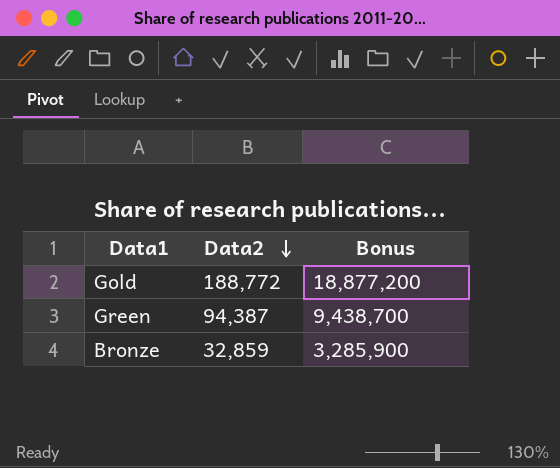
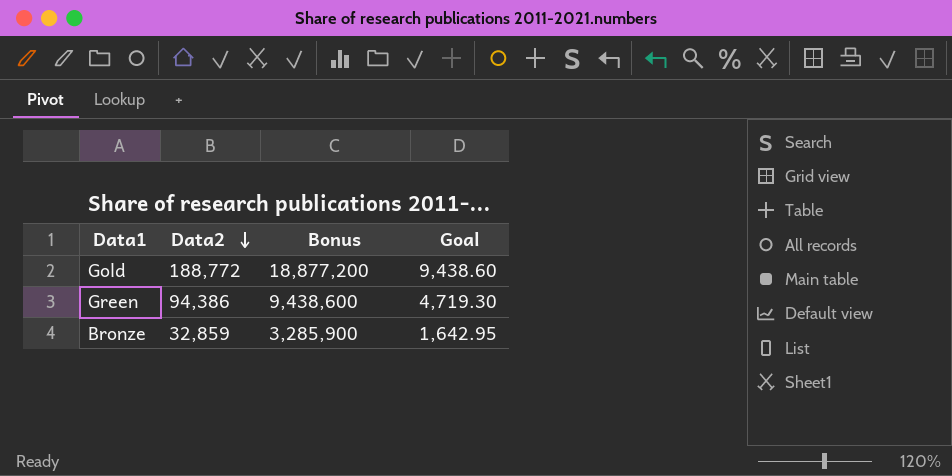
column Goal | formula: none -> [Data2] * 0.05
Green | Data2: 94,387 -> 94,386
Green | Bonus: 9,438,700 -> 9,438,600

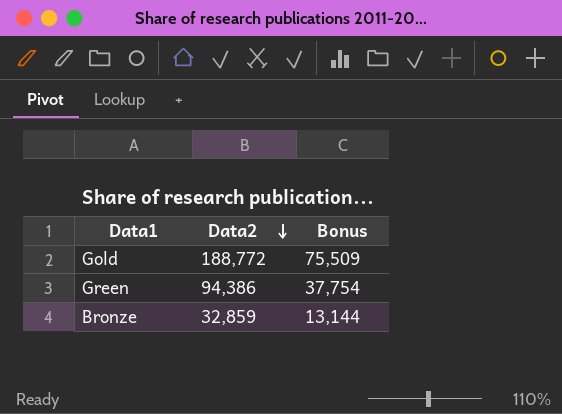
column Goal | formula: [Data2] * 0.05 -> none
column Bonus | formula: [Data2] * 100 -> [Data2] * 0.4

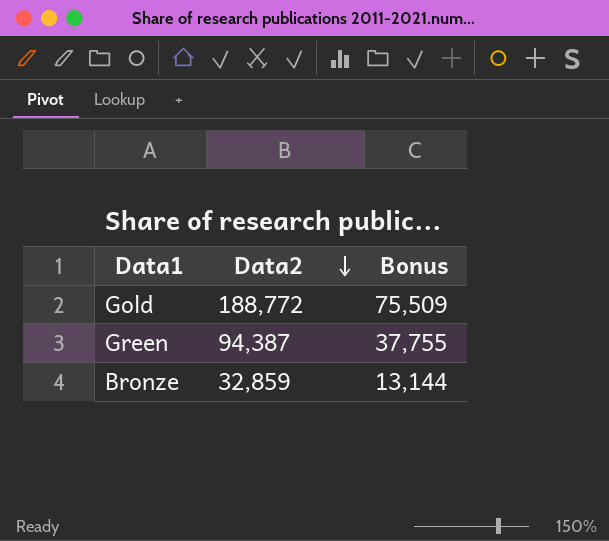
Green | Data2: 94,386 -> 94,387
Green | Bonus: 37,754 -> 37,755

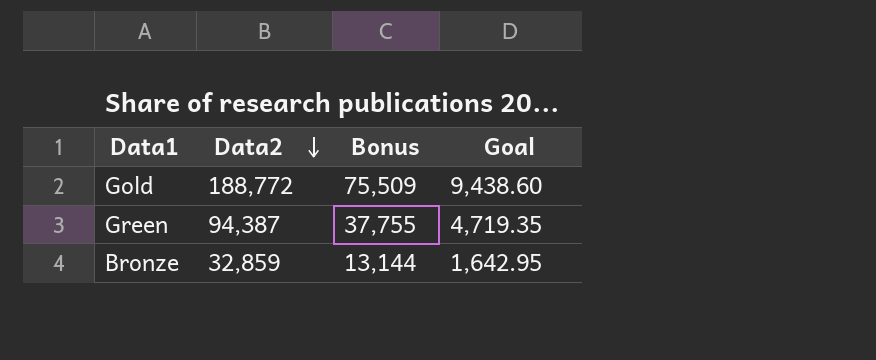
column Goal | formula: none -> [Data2] * 0.05

